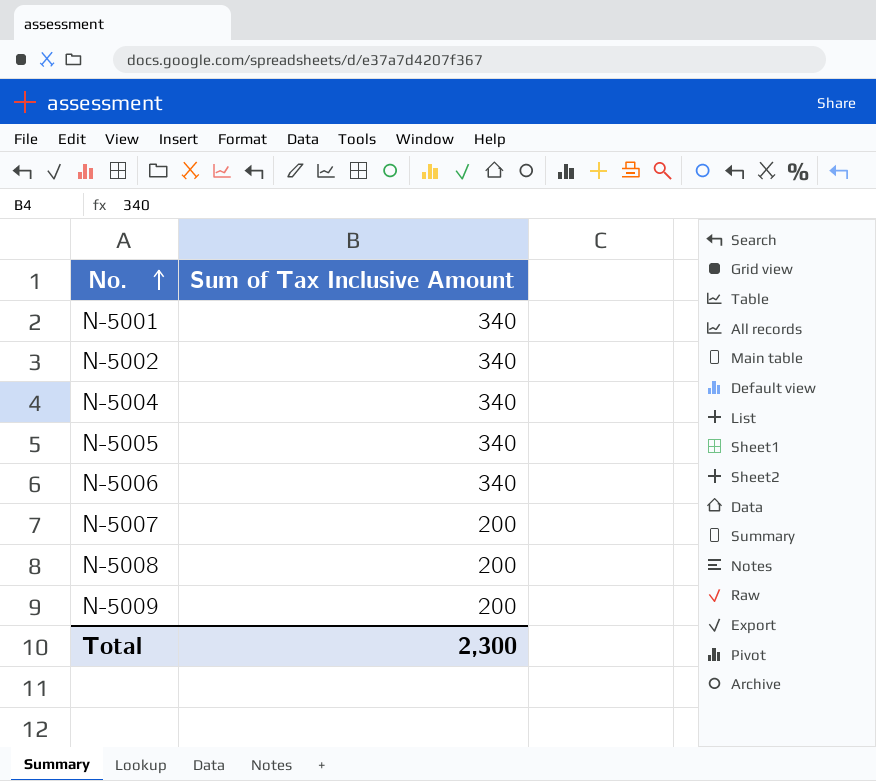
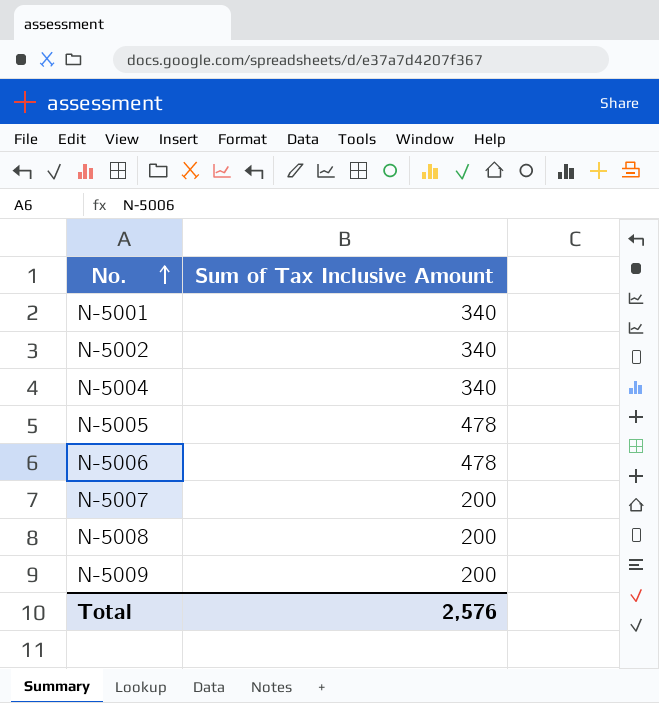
N-5005 | Sum of Tax Inclusive Amount: 340 -> 478
N-5006 | Sum of Tax Inclusive Amount: 340 -> 478
Total | Sum of Tax Inclusive Amount: 2,300 -> 2,576

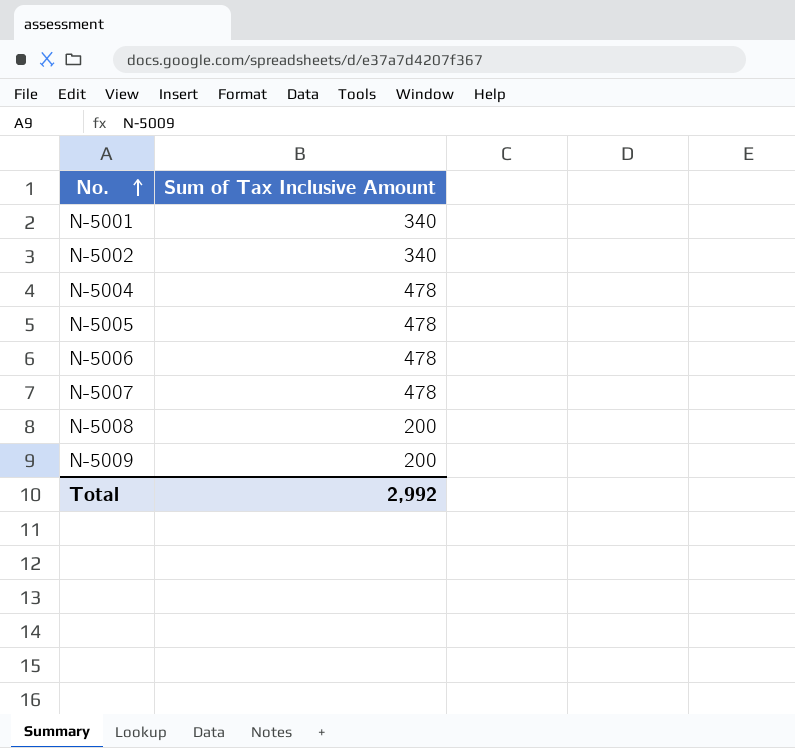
N-5004 | Sum of Tax Inclusive Amount: 340 -> 478
N-5007 | Sum of Tax Inclusive Amount: 200 -> 478
Total | Sum of Tax Inclusive Amount: 2,576 -> 2,992

